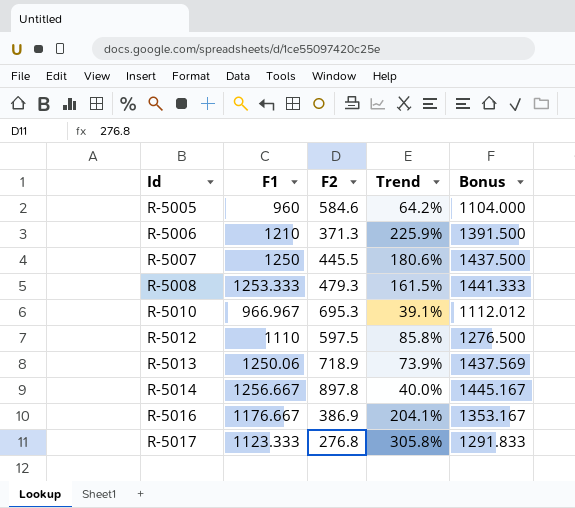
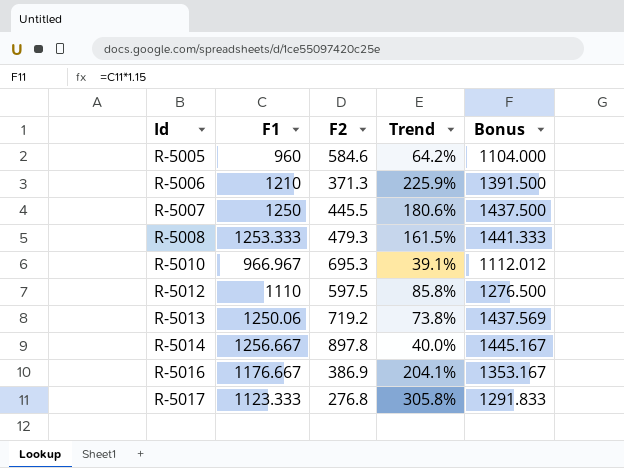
R-5013 | F2: 718.9 -> 719.2
R-5013 | Trend: 73.9% -> 73.8%

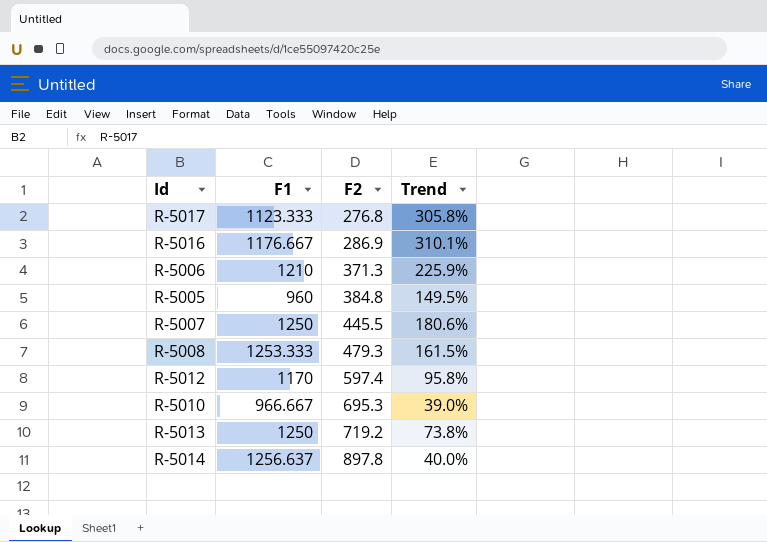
row order: Id ascending -> F2 ascending
column Bonus | formula: [F1] * 1.15 -> none
R-5016 | F2: 386.9 -> 286.9
R-5016 | Trend: 204.1% -> 310.1%
R-5005 | F2: 584.6 -> 384.8
R-5005 | Trend: 64.2% -> 149.5%
R-5012 | F1: 1110 -> 1170
R-5012 | F2: 597.5 -> 597.4
R-5012 | Trend: 85.8% -> 95.8%
R-5010 | F1: 966.967 -> 966.667
R-5010 | Trend: 39.1% -> 39.0%
R-5013 | F1: 1250.06 -> 1250
R-5014 | F1: 1256.667 -> 1256.637

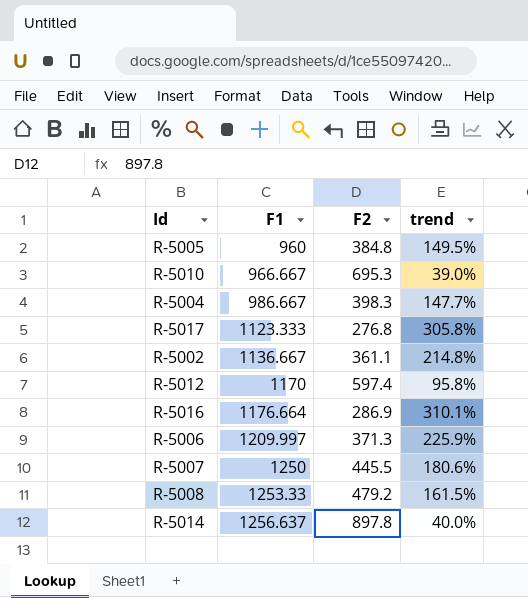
row order: F2 ascending -> F1 ascending
column name: Trend -> trend
row R-5013: 1250 | 719.2 | 73.8% -> none
row R-5004: none -> 986.667 | 398.3 | 147.7%
row R-5002: none -> 1136.667 | 361.1 | 214.8%
R-5016 | F1: 1176.667 -> 1176.664
R-5006 | F1: 1210 -> 1209.997
R-5008 | F1: 1253.333 -> 1253.33
R-5008 | F2: 479.3 -> 479.2

